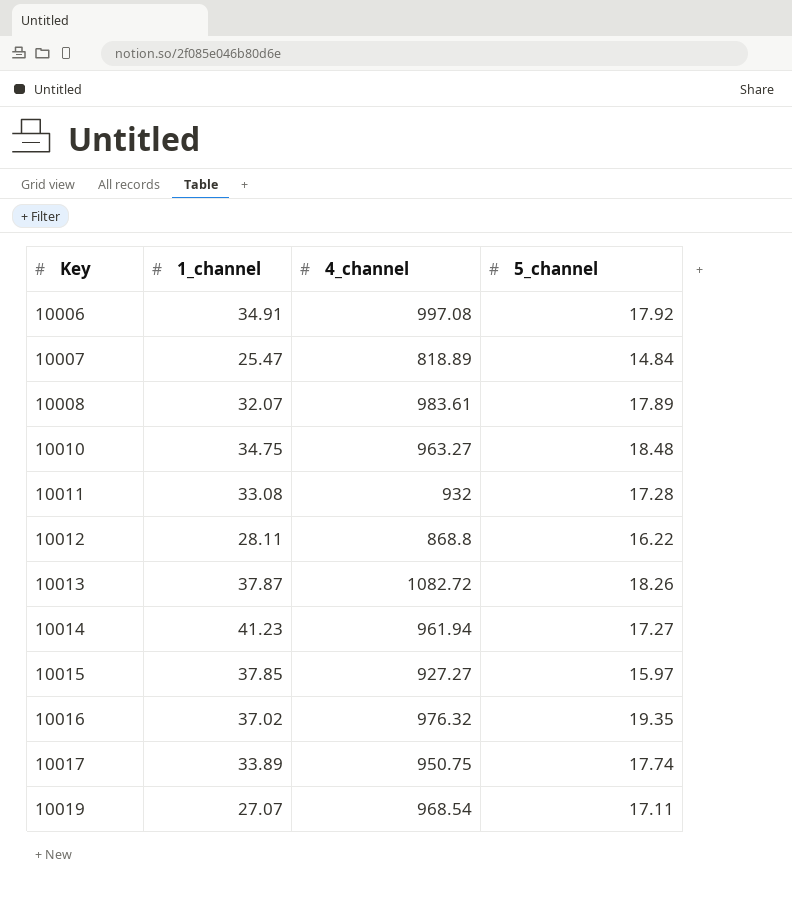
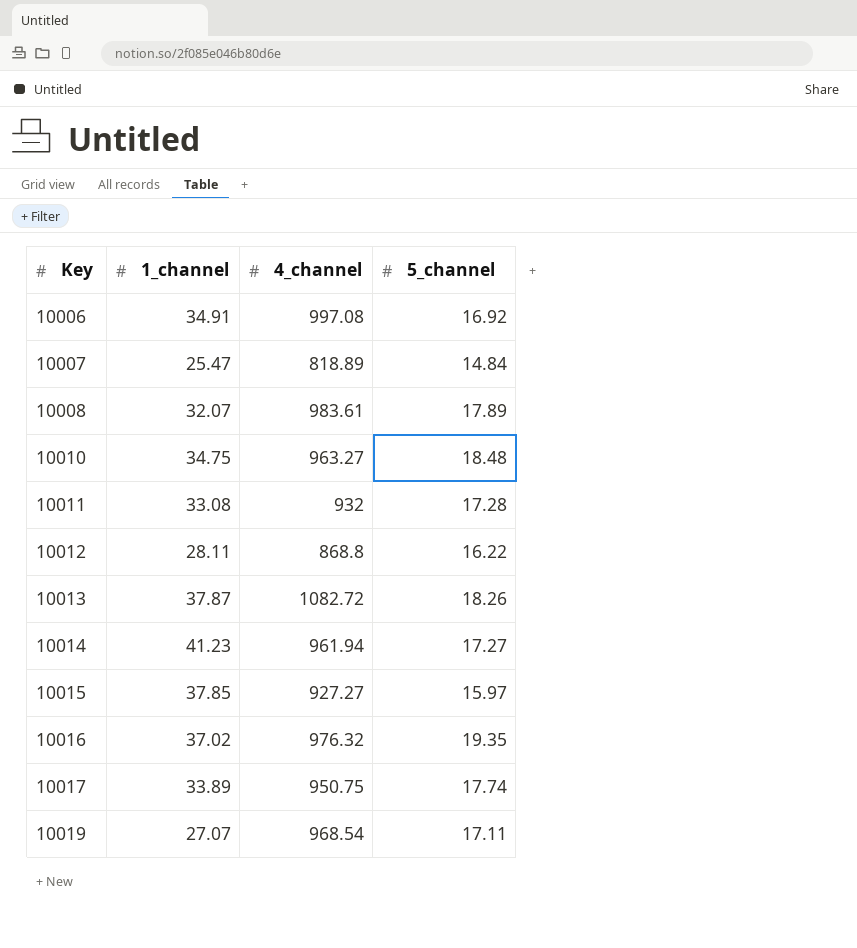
10006 | 5_channel: 17.92 -> 16.92

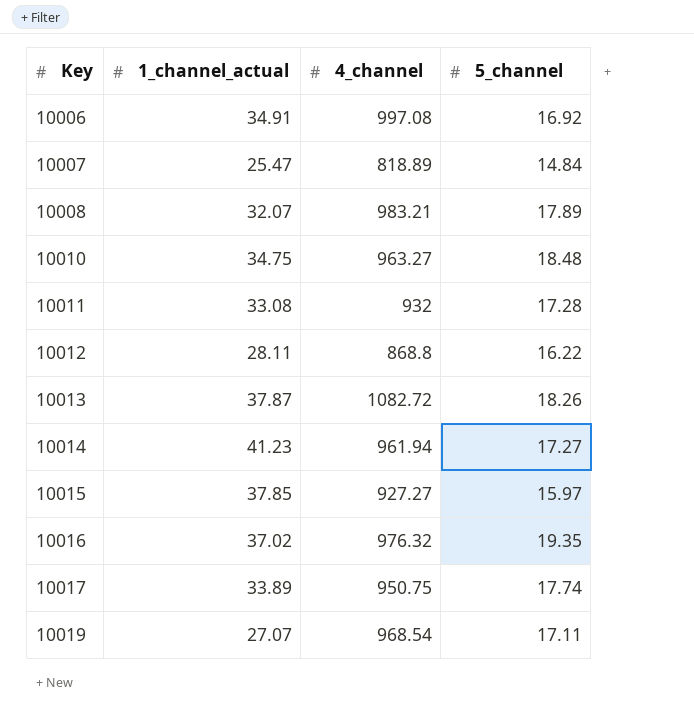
column name: 1_channel -> 1_channel_actual
10008 | 4_channel: 983.61 -> 983.21

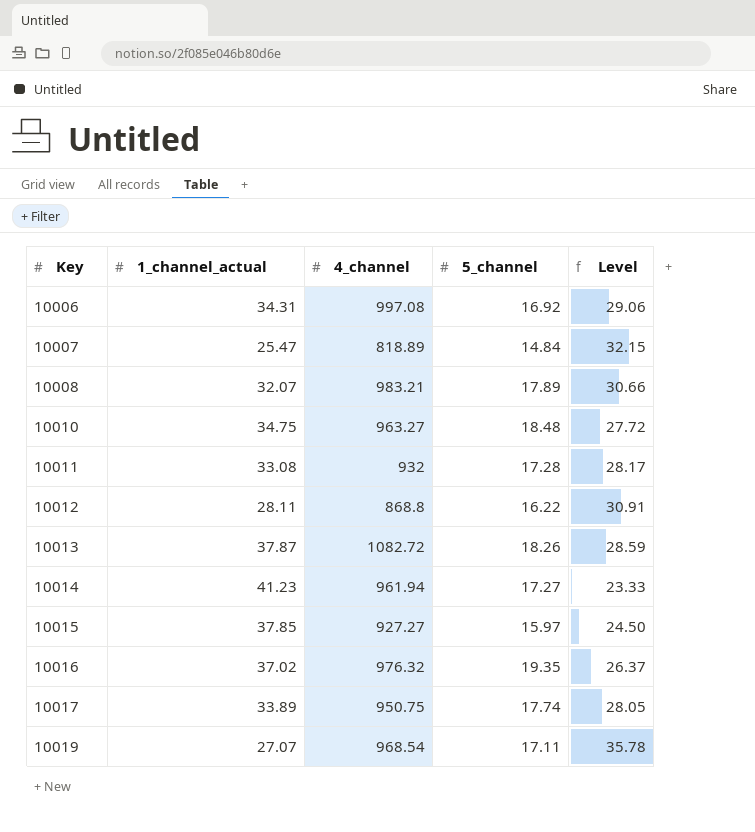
column Level | formula: none -> [4_channel] / [1_channel_actual]
10006 | 1_channel_actual: 34.91 -> 34.31

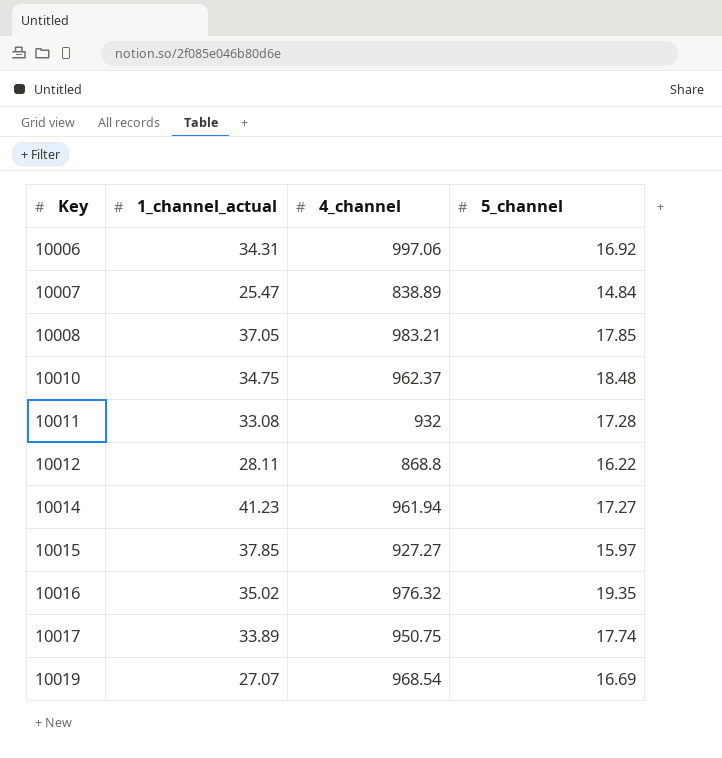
column Level | formula: [4_channel] / [1_channel_actual] -> none
row 10013: 37.87 | 1082.72 | 18.26 | 28.59 -> none
10006 | 4_channel: 997.08 -> 997.06
10007 | 4_channel: 818.89 -> 838.89
10008 | 1_channel_actual: 32.07 -> 37.05
10008 | 5_channel: 17.89 -> 17.85
10010 | 4_channel: 963.27 -> 962.37
10016 | 1_channel_actual: 37.02 -> 35.02
10019 | 5_channel: 17.11 -> 16.69

